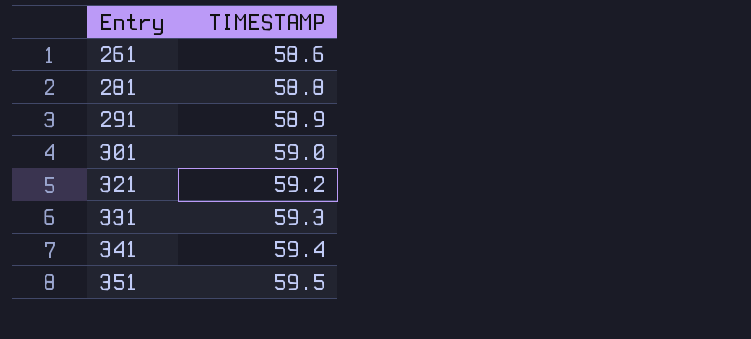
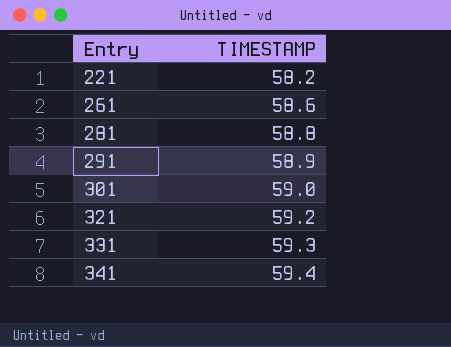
row 351: 59.5 -> none
row 221: none -> 58.2

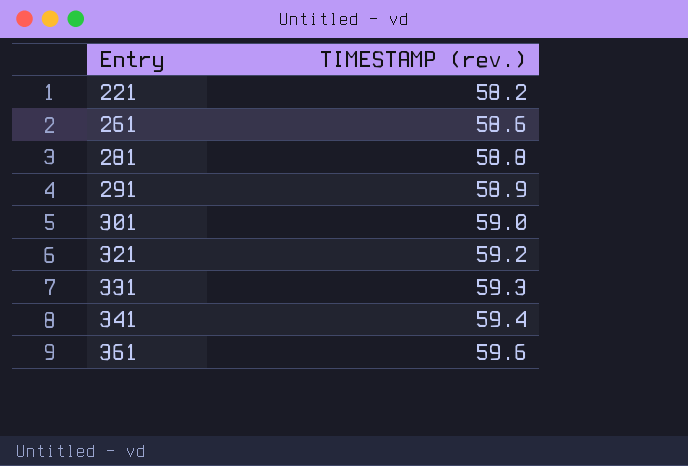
column name: TIMESTAMP -> TIMESTAMP (rev.)
row 361: none -> 59.6

